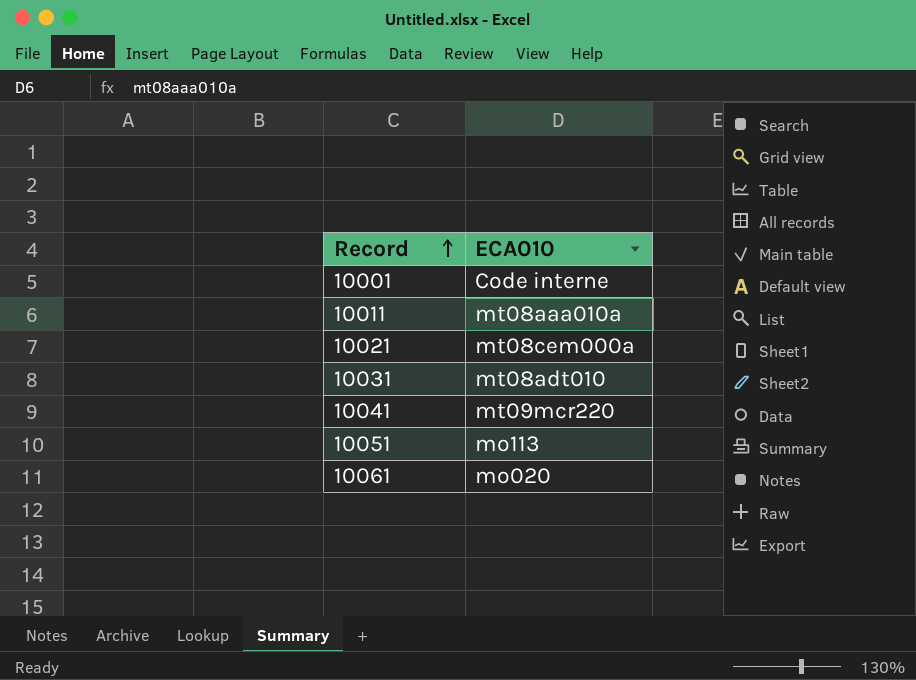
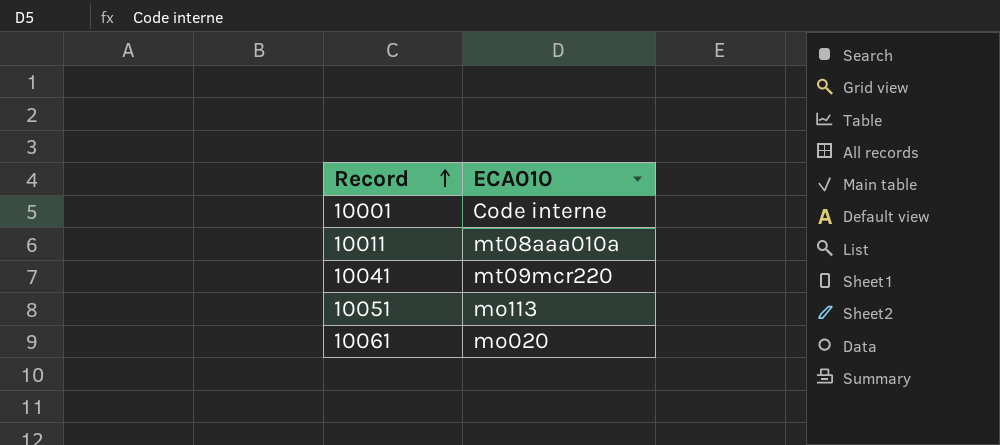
row 10021: mt08cem000a -> none
row 10031: mt08adt010 -> none

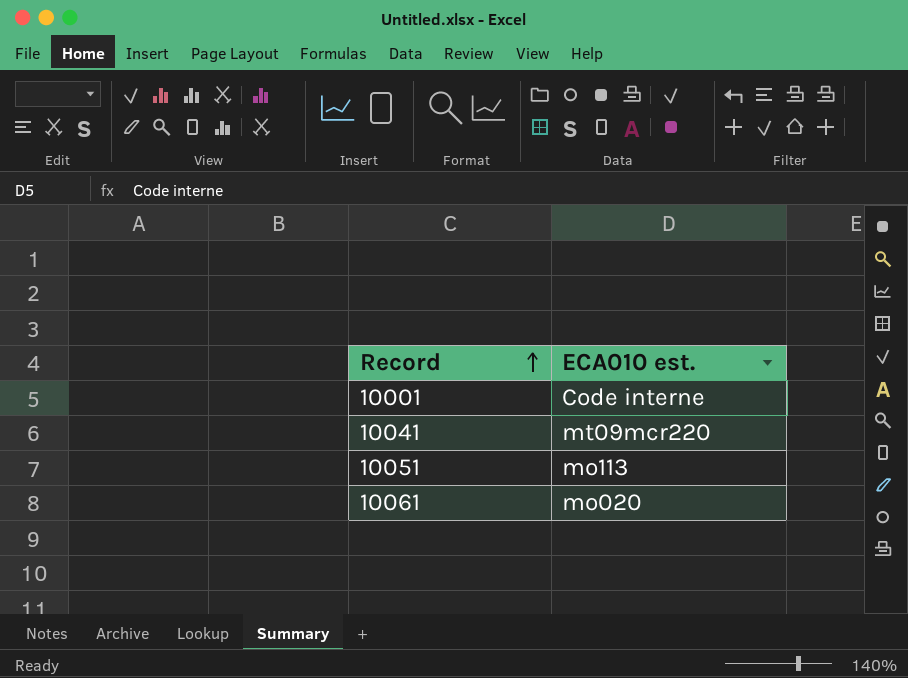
column name: ECA010 -> ECA010 est.
row 10011: mt08aaa010a -> none

